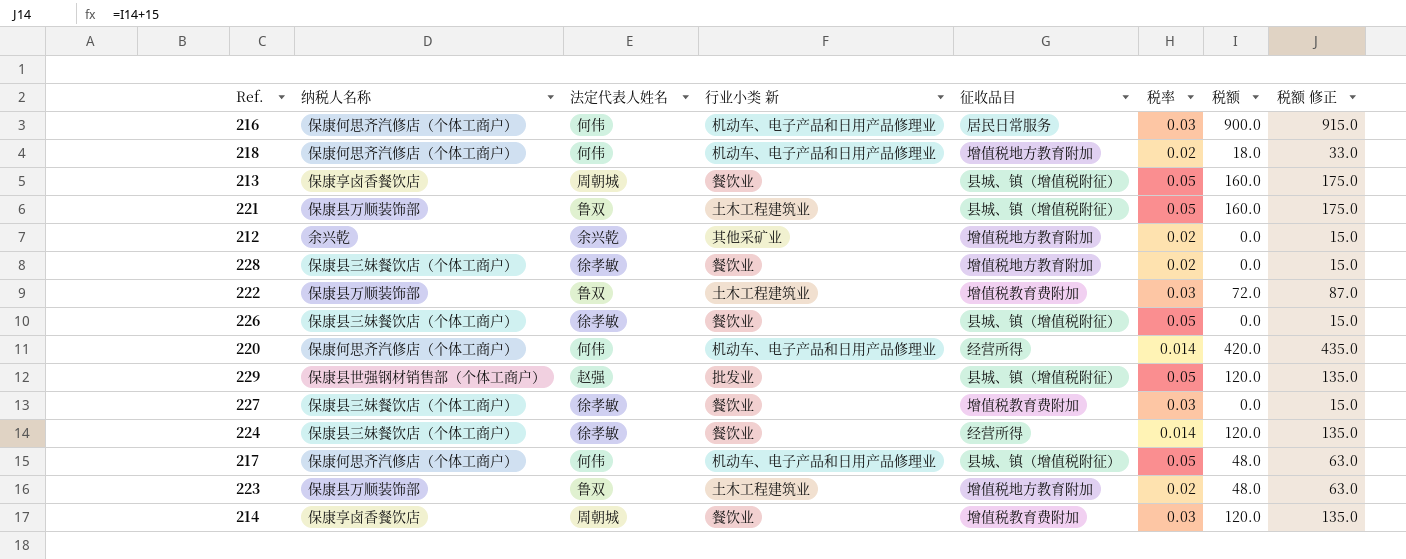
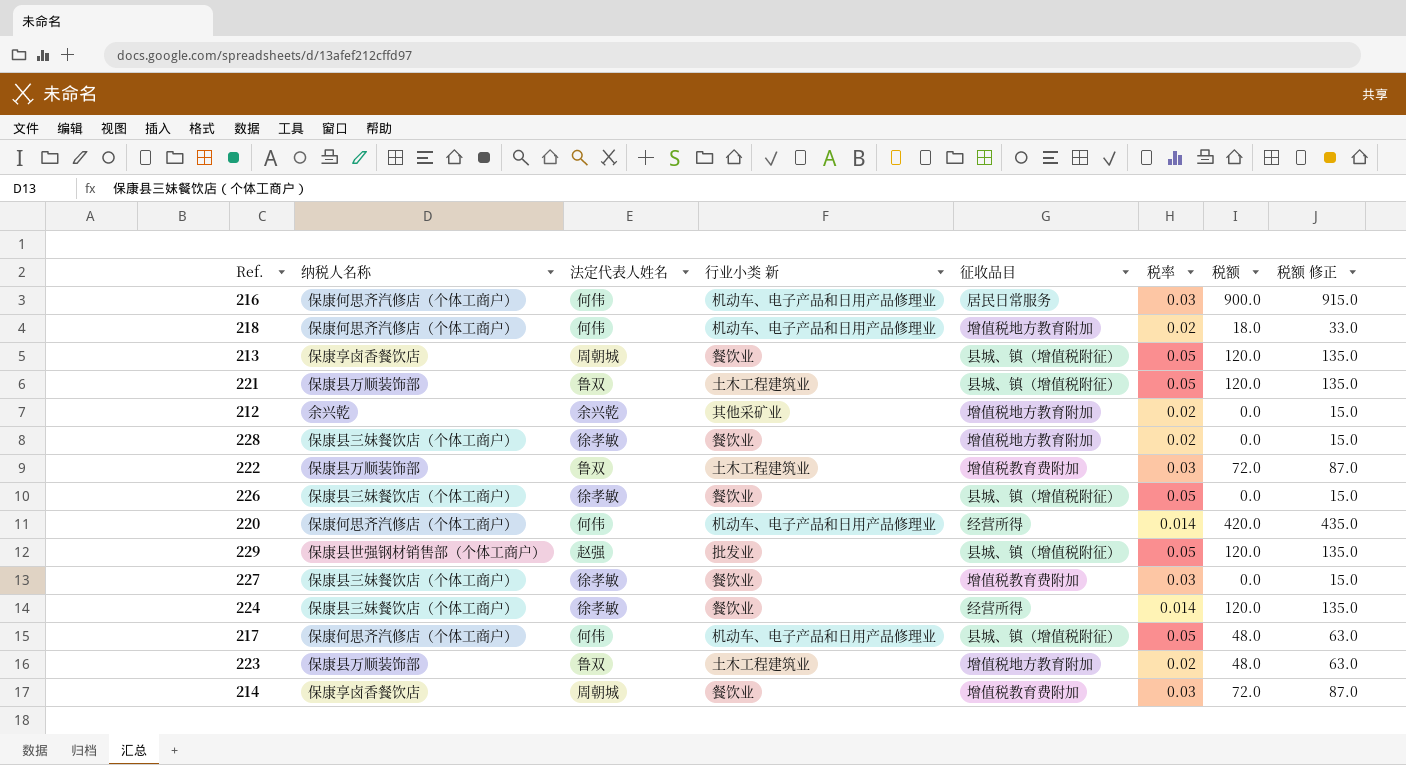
213 | 税额: 160.0 -> 120.0
213 | 税额 修正: 175.0 -> 135.0
221 | 税额: 160.0 -> 120.0
221 | 税额 修正: 175.0 -> 135.0
214 | 税额: 120.0 -> 72.0
214 | 税额 修正: 135.0 -> 87.0

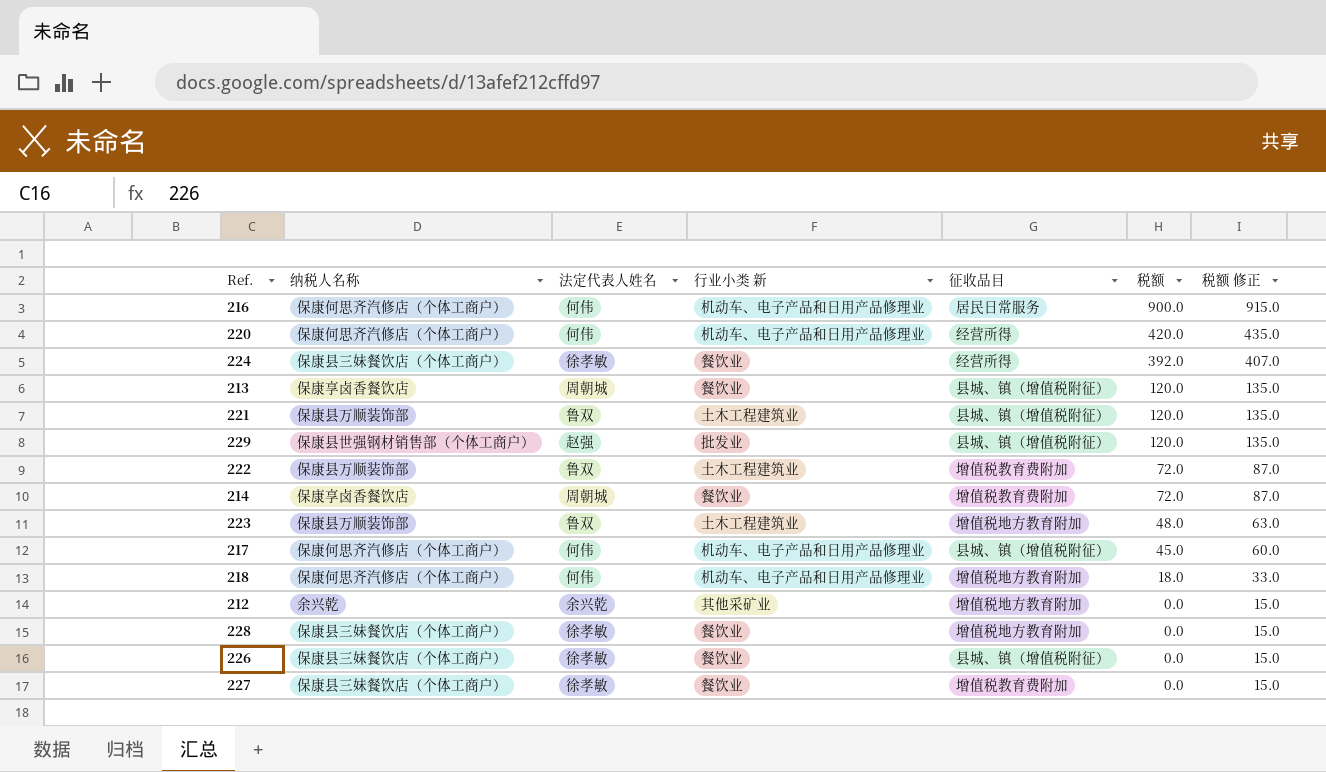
row order: none -> 税额 descending
column 税率 | position: 6 -> none
224 | 税额: 120.0 -> 392.0
224 | 税额 修正: 135.0 -> 407.0
217 | 税额: 48.0 -> 45.0
217 | 税额 修正: 63.0 -> 60.0

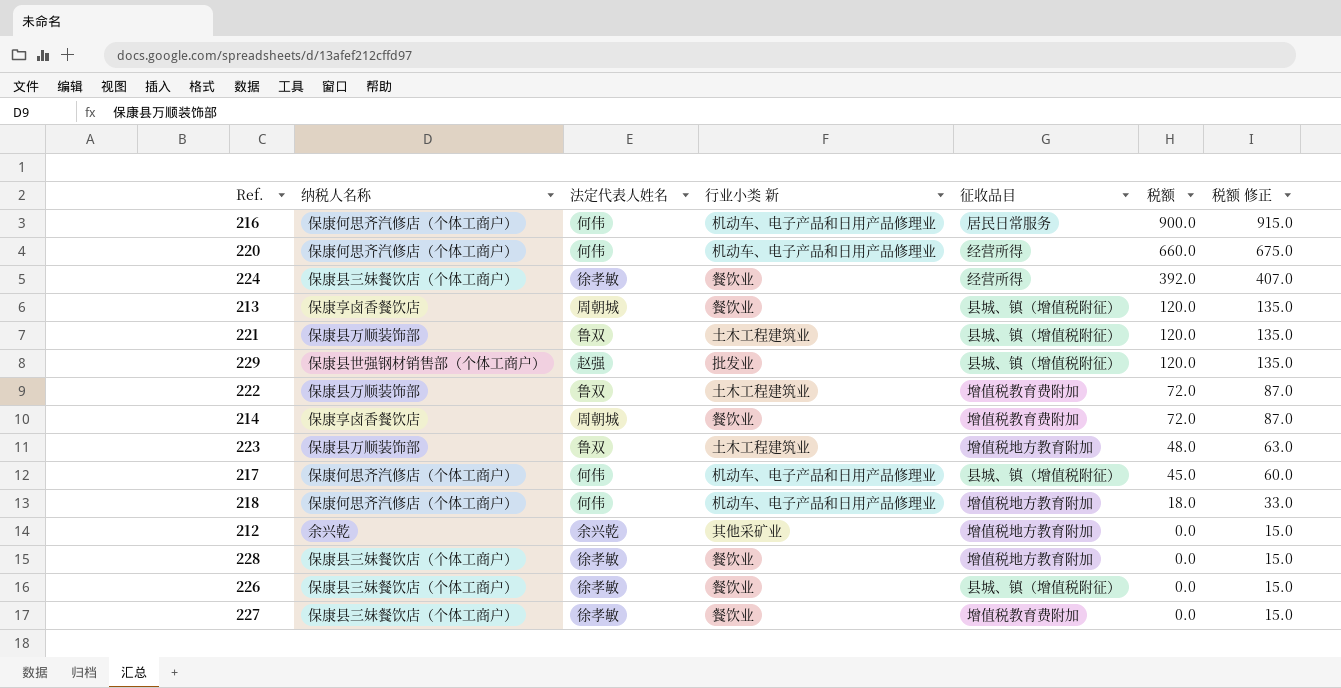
220 | 税额: 420.0 -> 660.0
220 | 税额 修正: 435.0 -> 675.0

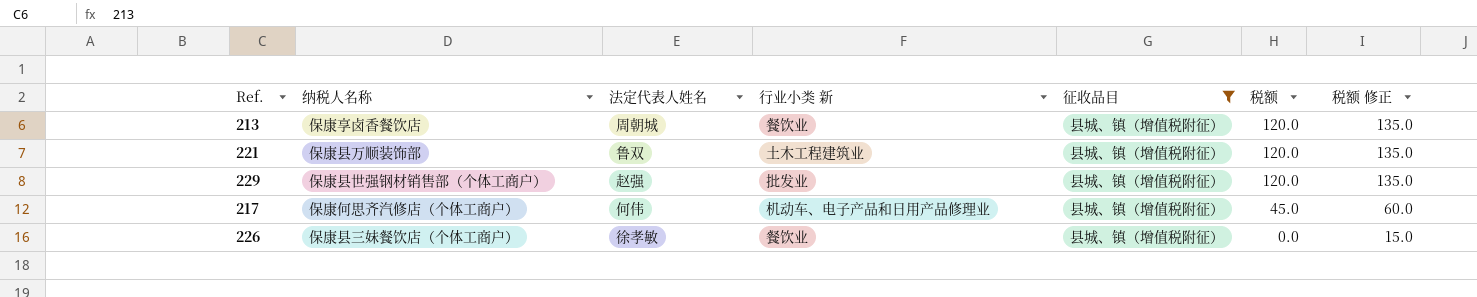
filter: none -> 征收品目 = 县城、镇（增值税附征）

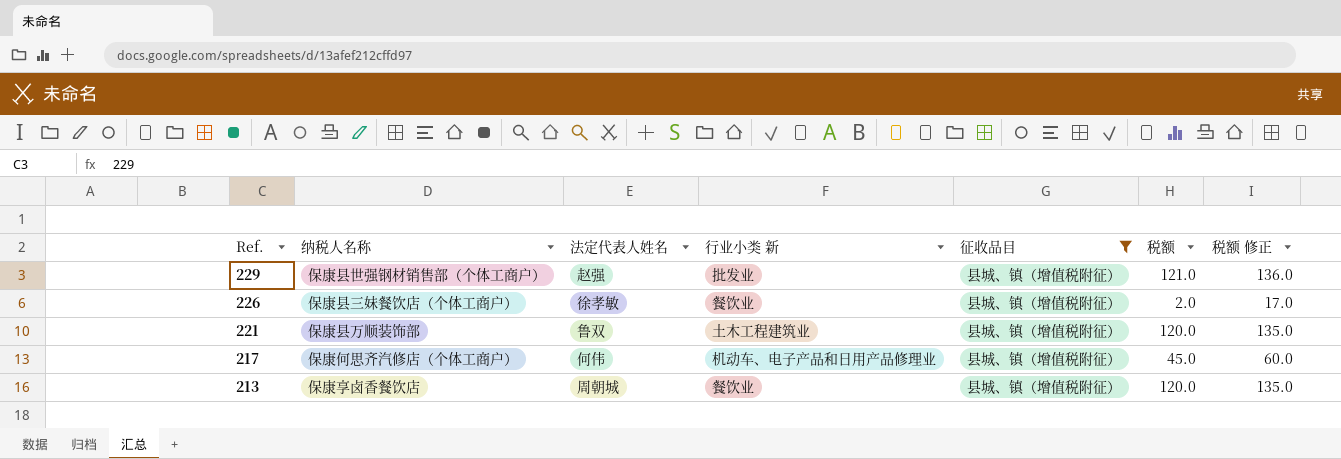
row order: 税额 descending -> Ref. descending
229 | 税额: 120.0 -> 121.0
229 | 税额 修正: 135.0 -> 136.0
226 | 税额: 0.0 -> 2.0
226 | 税额 修正: 15.0 -> 17.0

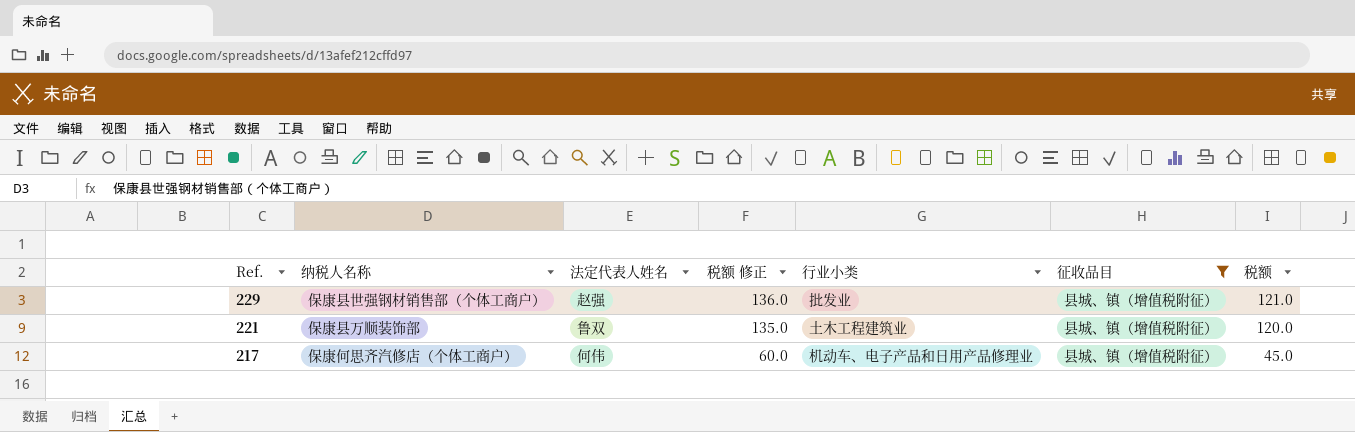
column 税额 修正 | position: 7 -> 4
column name: 行业小类 新 -> 行业小类
row 226: 保康县三妹餐饮店（个体工商户） | 徐孝敏 | 餐饮业 | 县城、镇（增值税附征） | 2.0 | 17.0 -> none
row 213: 保康享卤香餐饮店 | 周朝城 | 餐饮业 | 县城、镇（增值税附征） | 120.0 | 135.0 -> none

